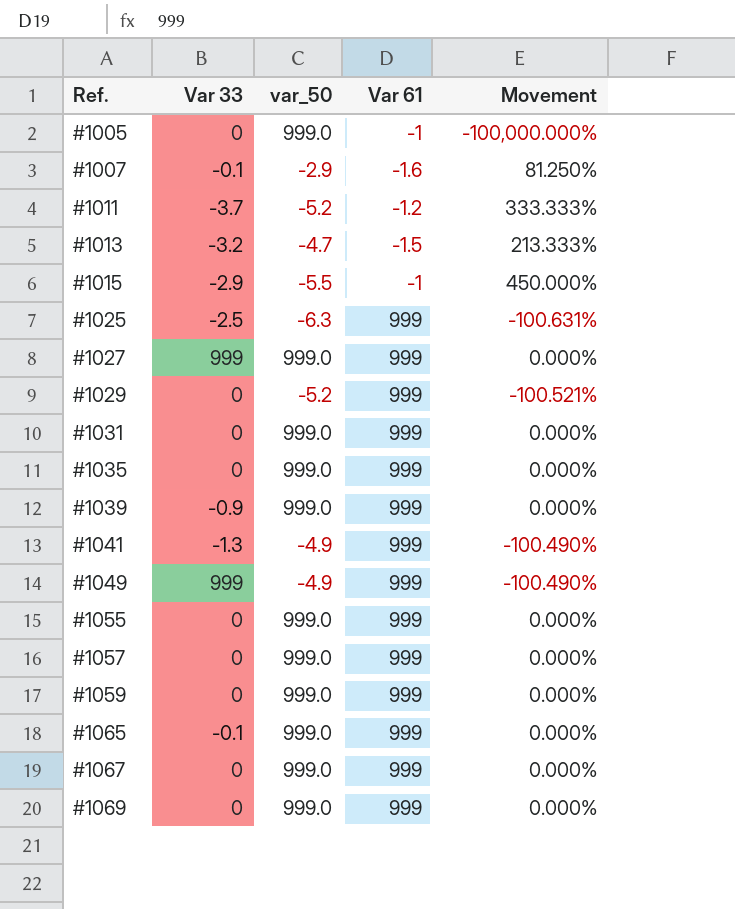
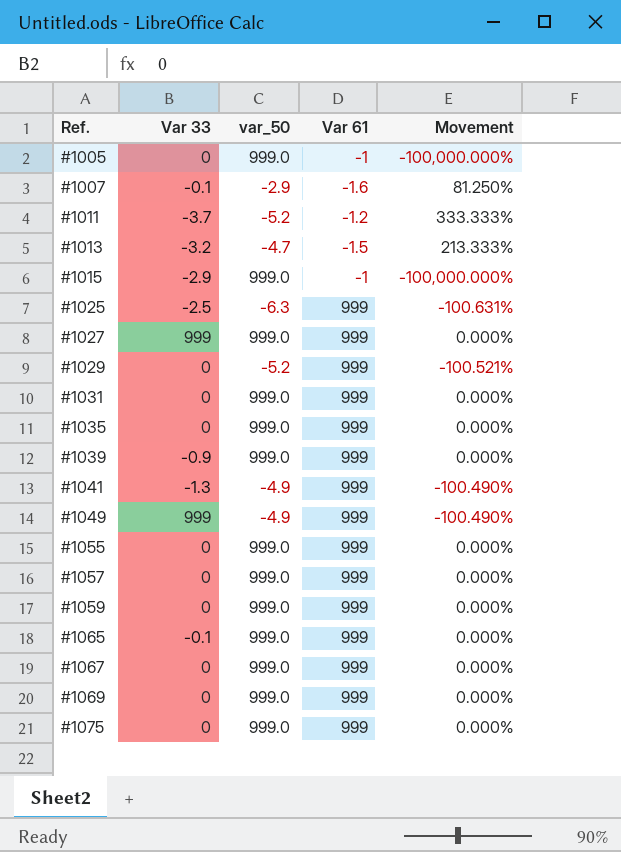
#1015 | var_50: -5.5 -> 999.0
#1015 | Movement: 450.000% -> -100,000.000%
row #1075: none -> 0 | 999.0 | 999 | 0.000%

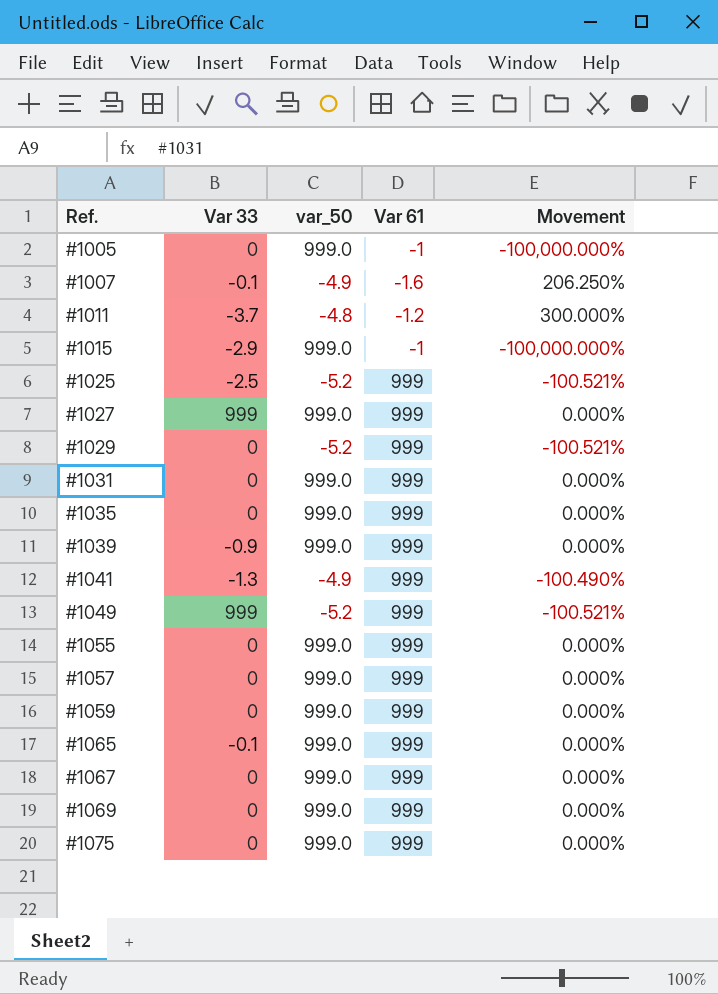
row #1013: -3.2 | -4.7 | -1.5 | 213.333% -> none
#1007 | var_50: -2.9 -> -4.9
#1007 | Movement: 81.250% -> 206.250%
#1011 | var_50: -5.2 -> -4.8
#1011 | Movement: 333.333% -> 300.000%
#1025 | var_50: -6.3 -> -5.2
#1025 | Movement: -100.631% -> -100.521%
#1049 | var_50: -4.9 -> -5.2
#1049 | Movement: -100.490% -> -100.521%

